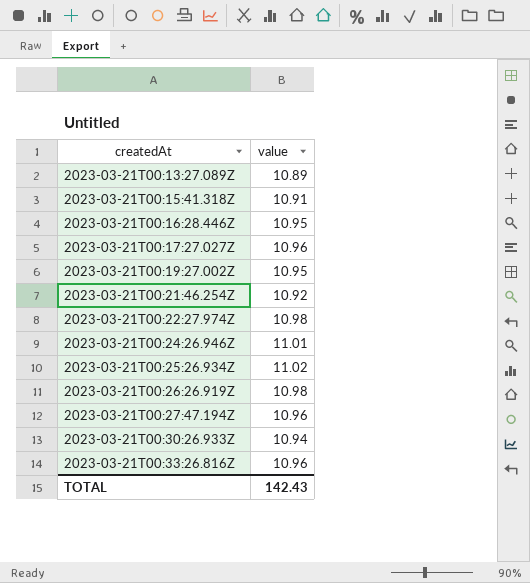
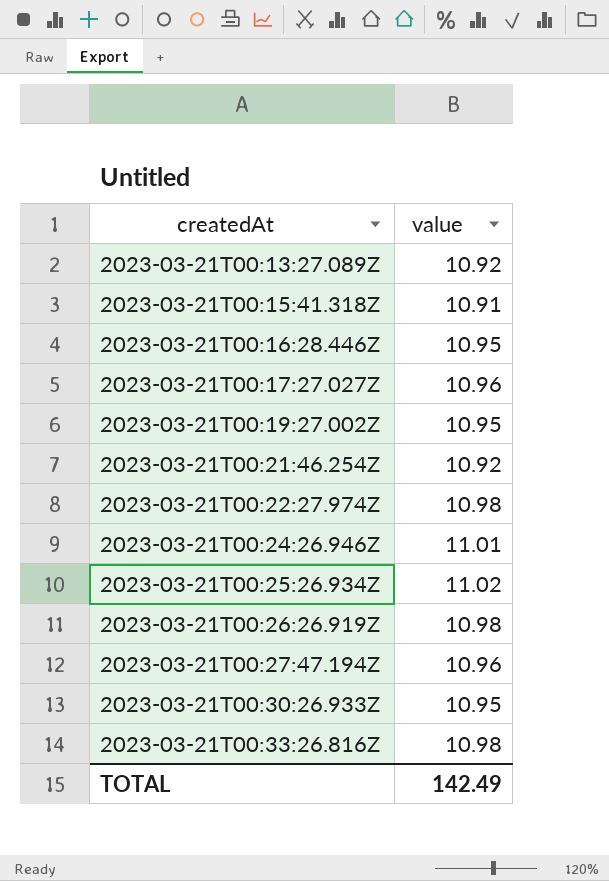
2023-03-21T00:13:27.089Z | value: 10.89 -> 10.92
2023-03-21T00:30:26.933Z | value: 10.94 -> 10.95
2023-03-21T00:33:26.816Z | value: 10.96 -> 10.98
TOTAL | value: 142.43 -> 142.49

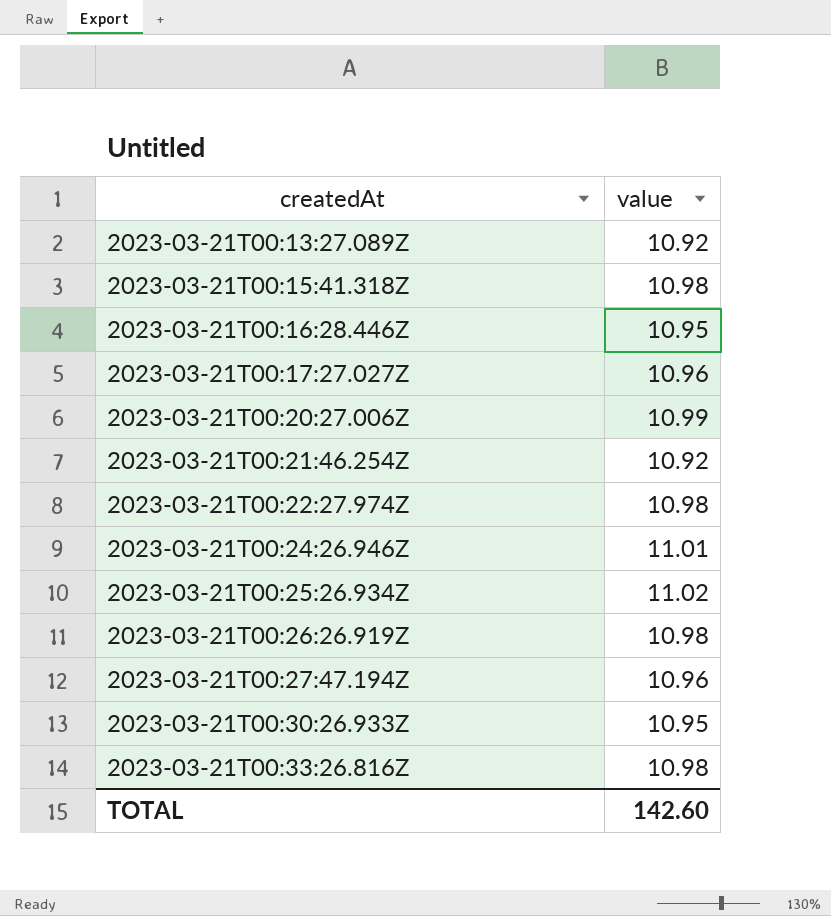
row 2023-03-21T00:19:27.002Z: 10.95 -> none
2023-03-21T00:15:41.318Z | value: 10.91 -> 10.98
row 2023-03-21T00:20:27.006Z: none -> 10.99
TOTAL | value: 142.49 -> 142.60

